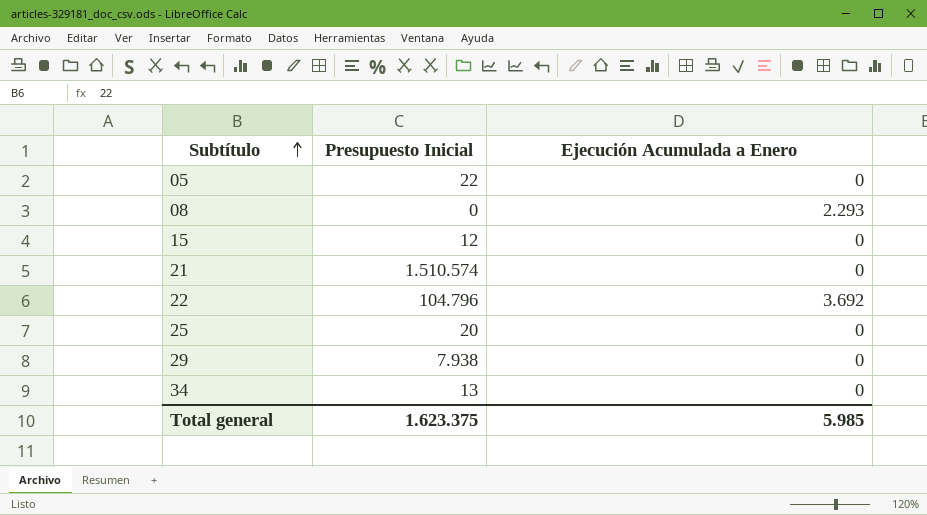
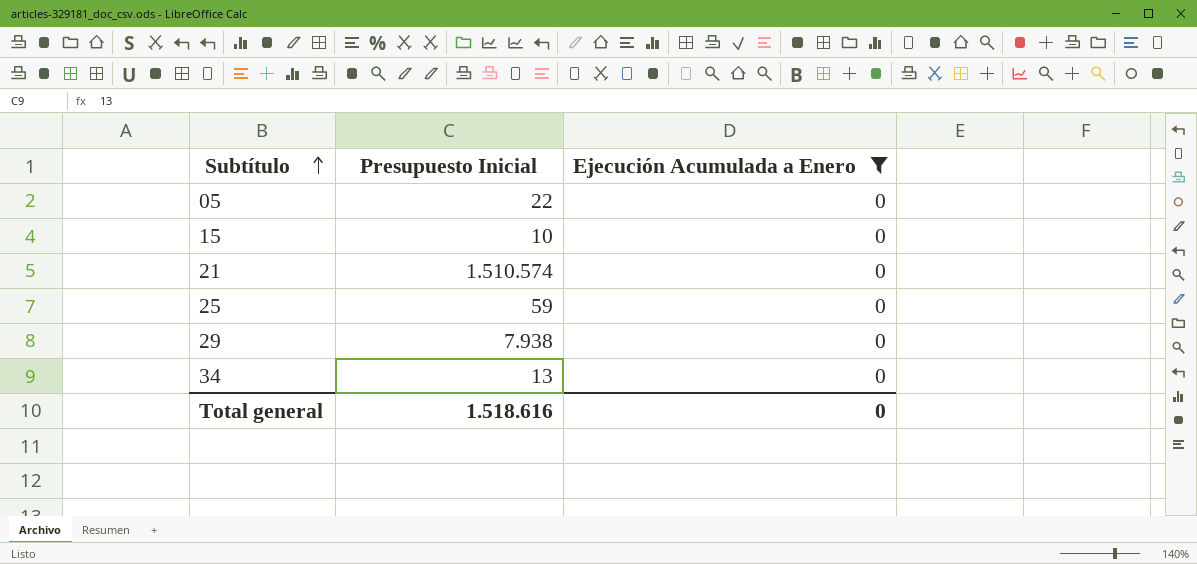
filter: none -> Ejecución Acumulada a Enero = 0
15 | Presupuesto Inicial: 12 -> 10
25 | Presupuesto Inicial: 20 -> 59
Total general | Presupuesto Inicial: 1.623.375 -> 1.518.616
Total general | Ejecución Acumulada a Enero: 5.985 -> 0

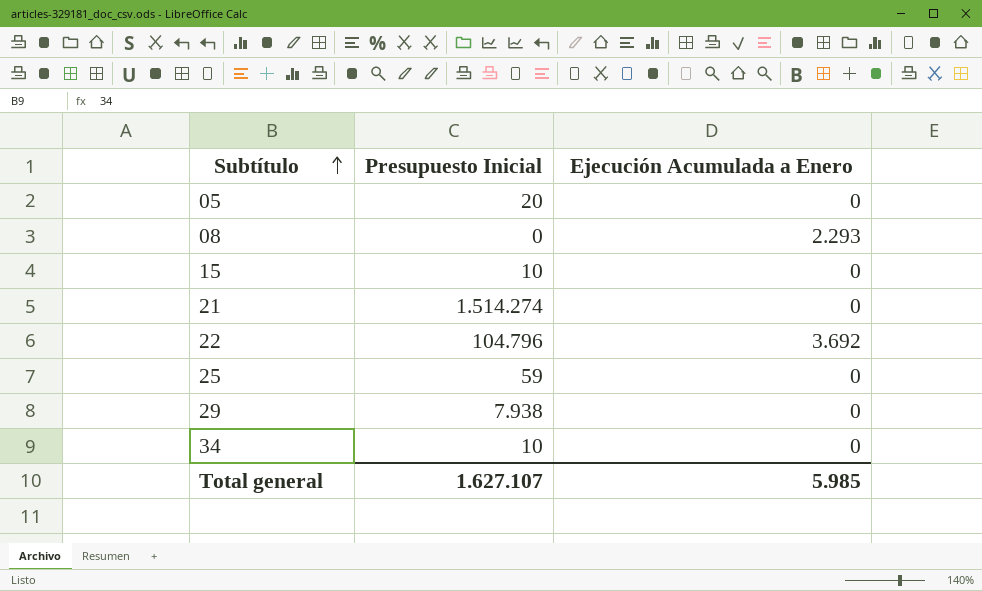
filter: Ejecución Acumulada a Enero = 0 -> none
05 | Presupuesto Inicial: 22 -> 20
21 | Presupuesto Inicial: 1.510.574 -> 1.514.274
34 | Presupuesto Inicial: 13 -> 10
Total general | Presupuesto Inicial: 1.518.616 -> 1.627.107
Total general | Ejecución Acumulada a Enero: 0 -> 5.985

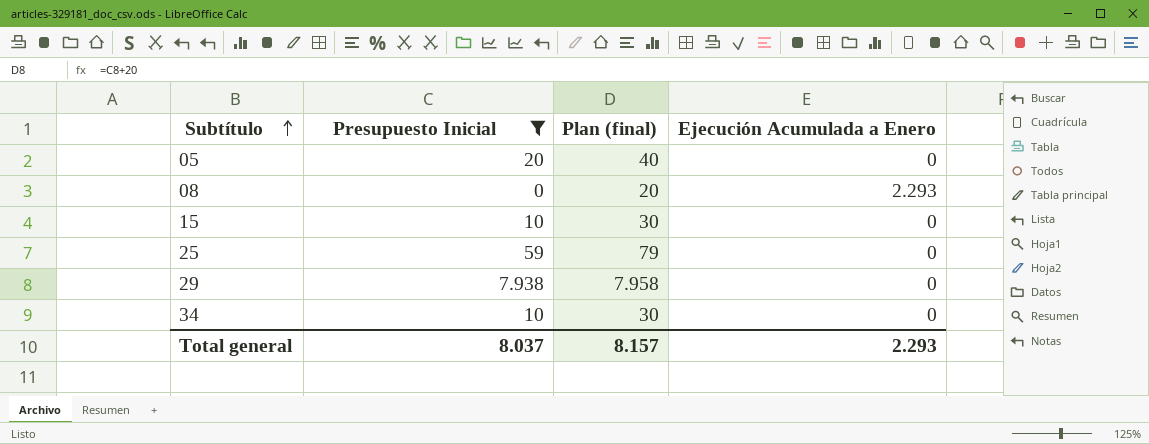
filter: none -> Presupuesto Inicial <= 7.938
column Plan (final) | formula: none -> [Presupuesto Inicial] + 20
Total general | Presupuesto Inicial: 1.627.107 -> 8.037
Total general | Ejecución Acumulada a Enero: 5.985 -> 2.293

